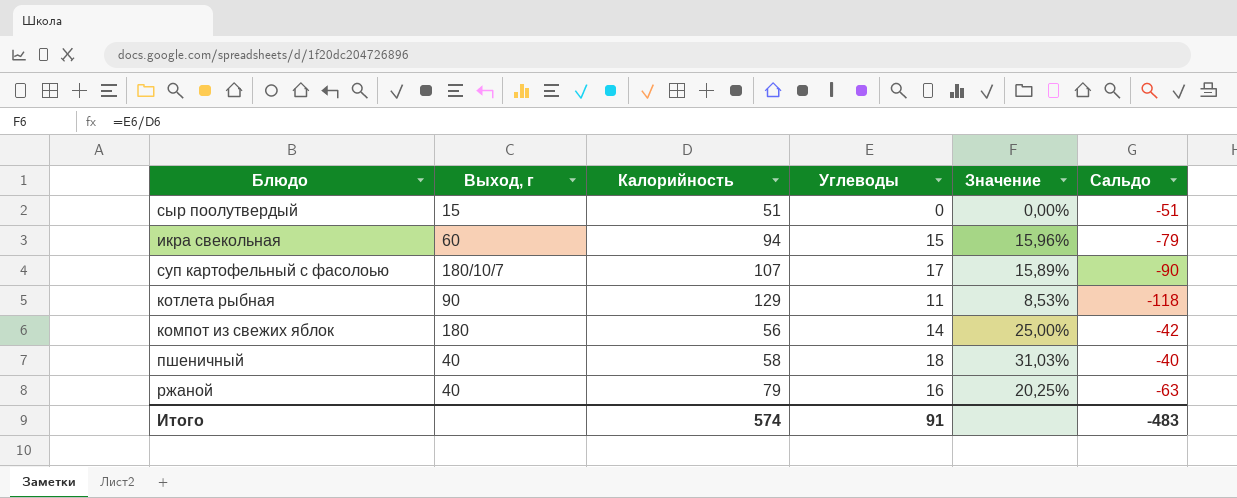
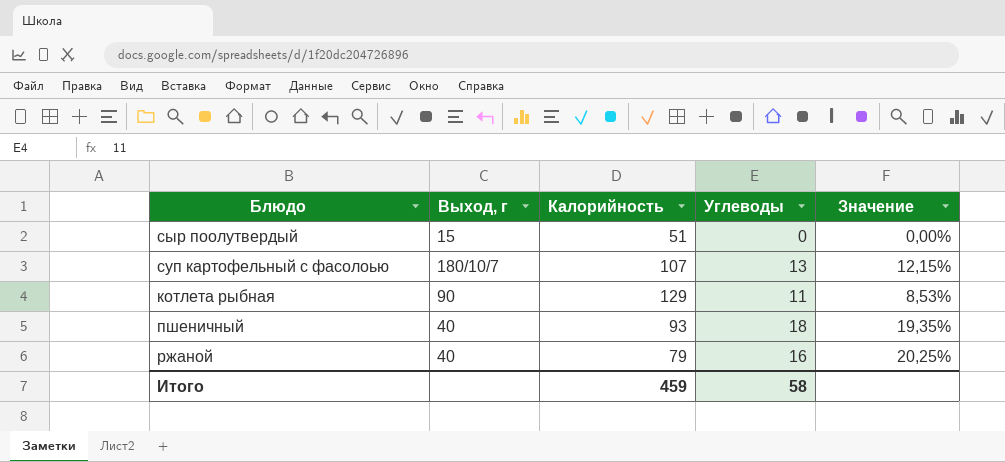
column Сальдо | formula: [Углеводы] - [Калорийность] -> none
row икра свекольная: 60 | 94 | 15 | 15,96% | -79 -> none
row компот из свежих яблок: 180 | 56 | 14 | 25,00% | -42 -> none
суп картофельный с фасолоью | Углеводы: 17 -> 13
суп картофельный с фасолоью | Значение: 15,89% -> 12,15%
пшеничный | Калорийность: 58 -> 93
пшеничный | Значение: 31,03% -> 19,35%
Итого | Калорийность: 574 -> 459
Итого | Углеводы: 91 -> 58

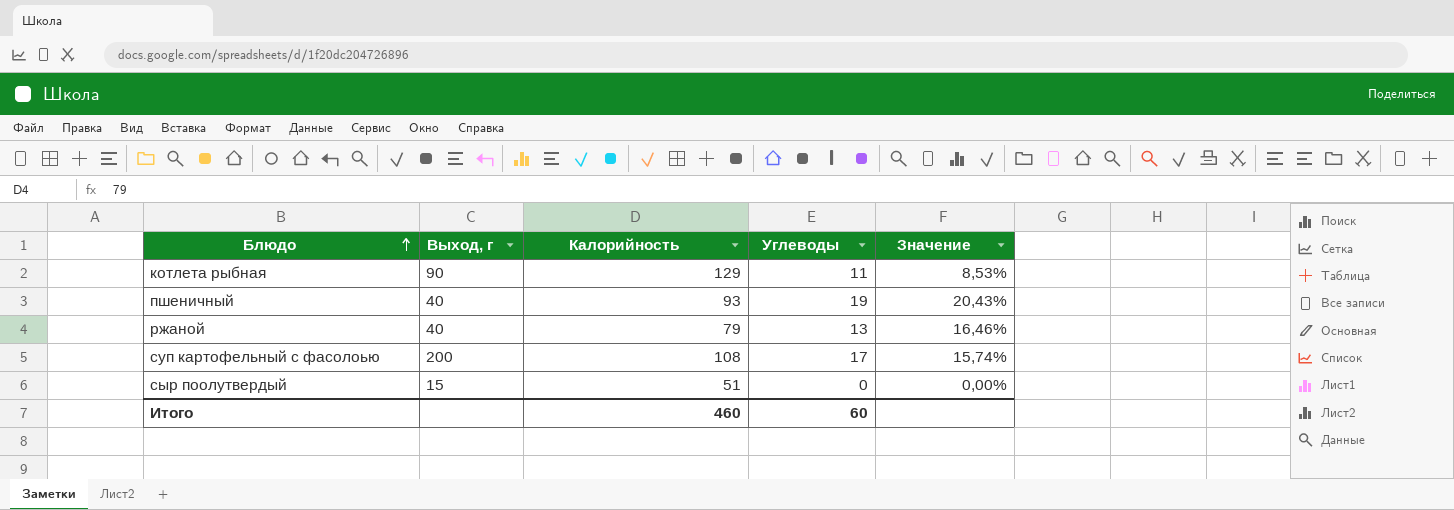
row order: none -> Блюдо ascending
пшеничный | Углеводы: 18 -> 19
пшеничный | Значение: 19,35% -> 20,43%
ржаной | Углеводы: 16 -> 13
ржаной | Значение: 20,25% -> 16,46%
суп картофельный с фасолоью | Выход, г: 180/10/7 -> 200
суп картофельный с фасолоью | Калорийность: 107 -> 108
суп картофельный с фасолоью | Углеводы: 13 -> 17
суп картофельный с фасолоью | Значение: 12,15% -> 15,74%
Итого | Калорийность: 459 -> 460
Итого | Углеводы: 58 -> 60

